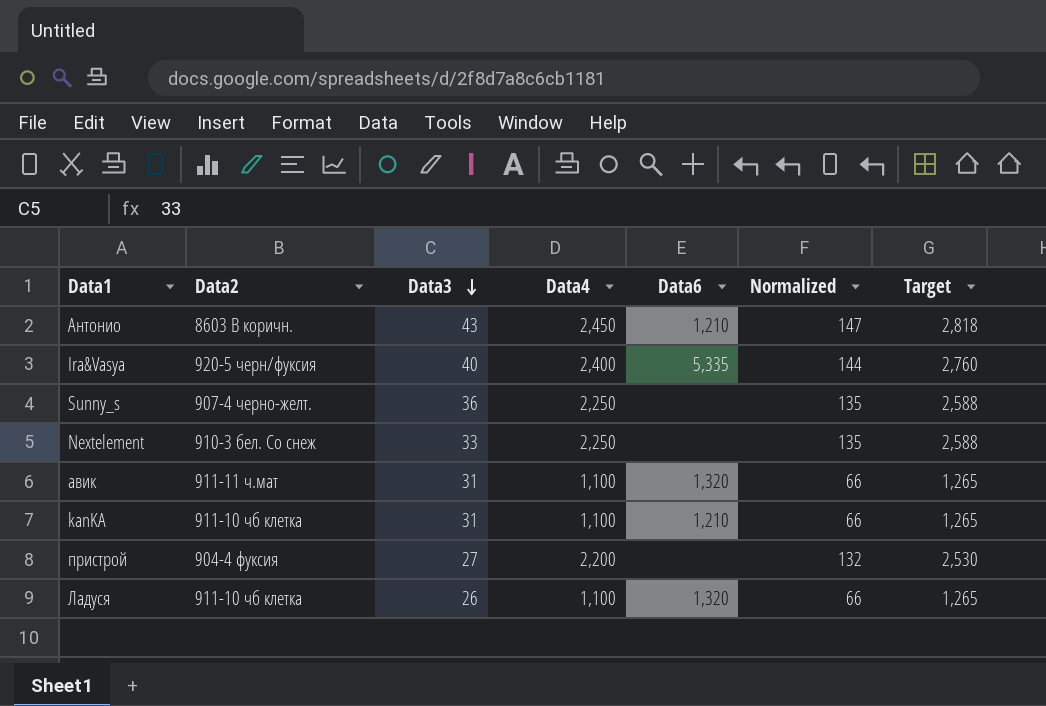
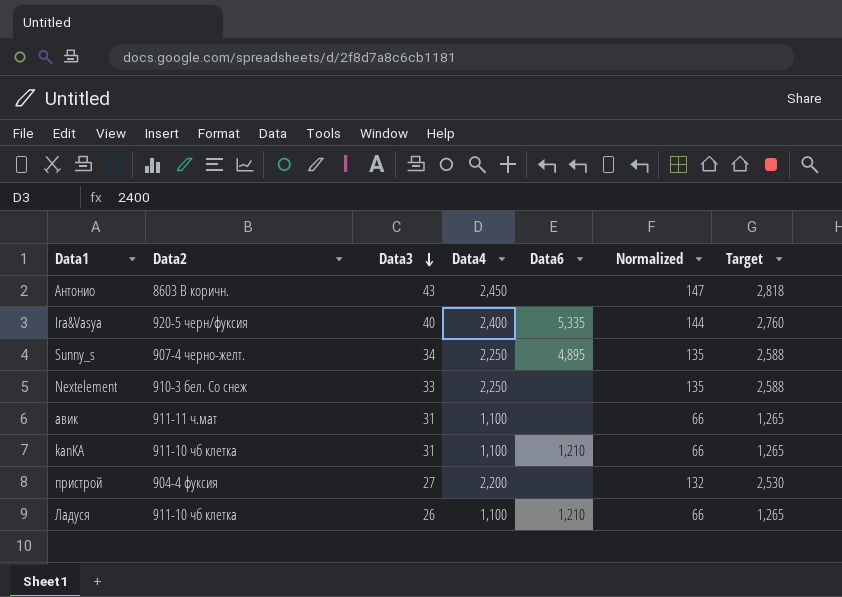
Антонио | Data6: 1,210 -> none
Sunny_s | Data3: 36 -> 34
Sunny_s | Data6: none -> 4,895
авик | Data6: 1,320 -> none
Ладуся | Data6: 1,320 -> 1,210

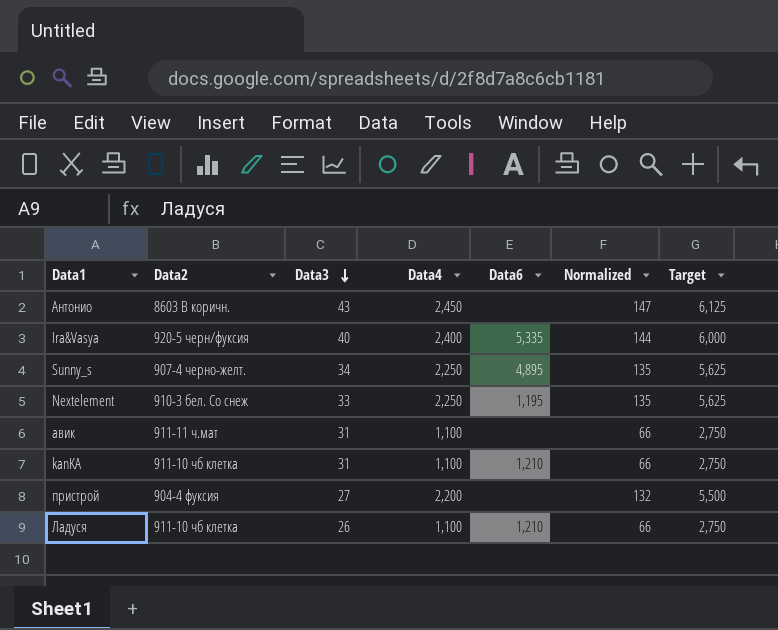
column Target | formula: [Data4] * 1.15 -> [Data4] * 2.5
Nextelement | Data6: none -> 1,195

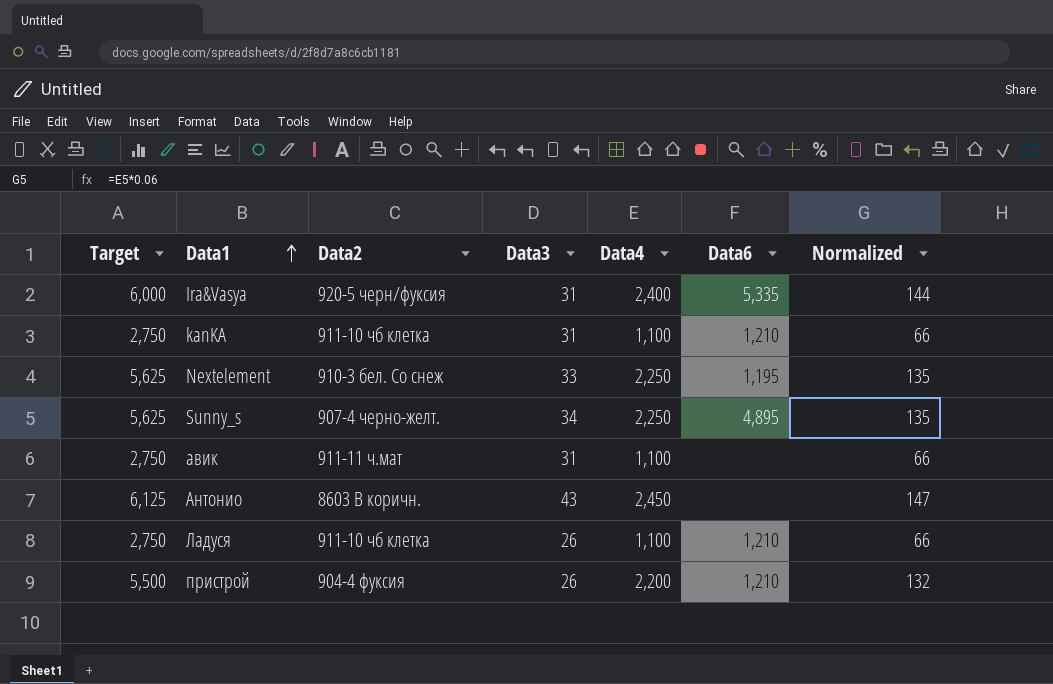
row order: Data3 descending -> Data1 ascending
column Target | position: 7 -> 1
Ira&Vasya | Data3: 40 -> 31
пристрой | Data3: 27 -> 26
пристрой | Data6: none -> 1,210

